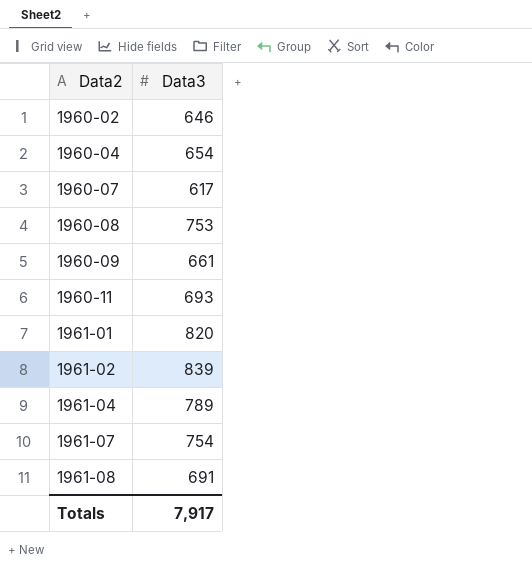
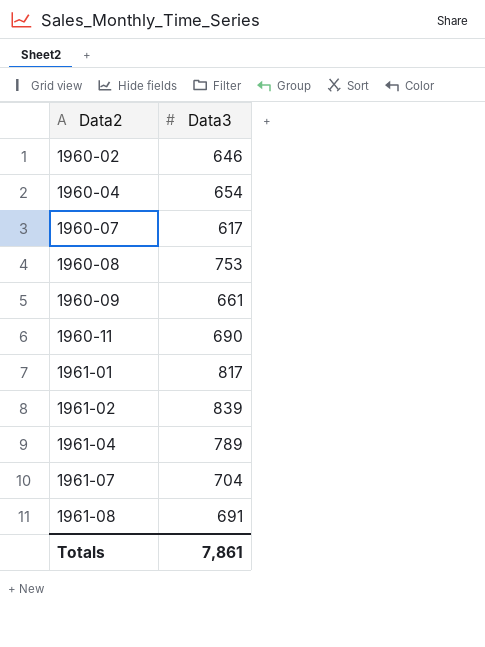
1960-11 | Data3: 693 -> 690
1961-01 | Data3: 820 -> 817
1961-07 | Data3: 754 -> 704
Totals | Data3: 7,917 -> 7,861

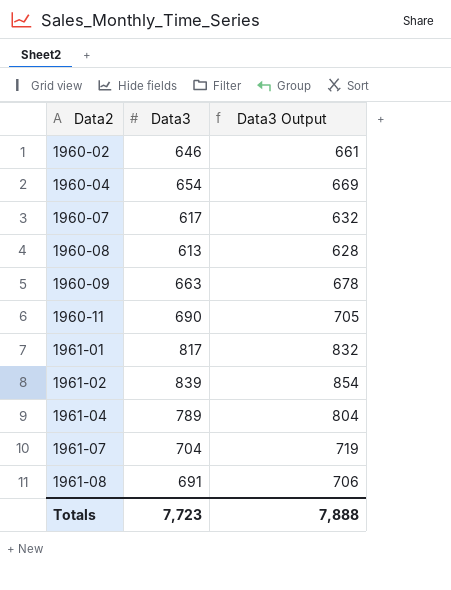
column Data3 Output | formula: none -> [Data3] + 15
1960-08 | Data3: 753 -> 613
1960-09 | Data3: 661 -> 663
Totals | Data3: 7,861 -> 7,723

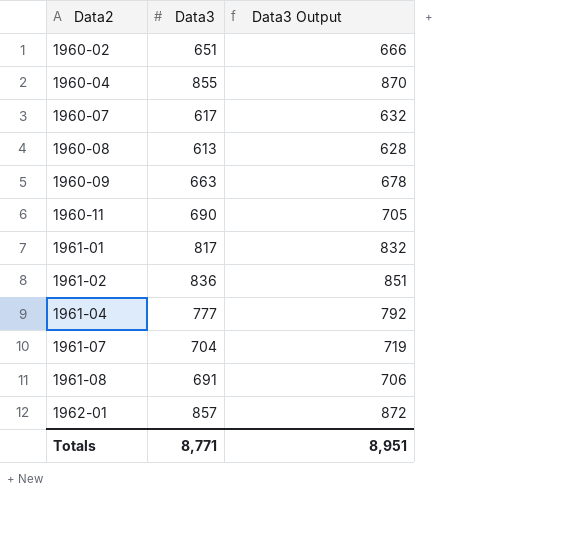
1960-02 | Data3: 646 -> 651
1960-02 | Data3 Output: 661 -> 666
1960-04 | Data3: 654 -> 855
1960-04 | Data3 Output: 669 -> 870
1961-02 | Data3: 839 -> 836
1961-02 | Data3 Output: 854 -> 851
1961-04 | Data3: 789 -> 777
1961-04 | Data3 Output: 804 -> 792
row 1962-01: none -> 857 | 872
Totals | Data3: 7,723 -> 8,771
Totals | Data3 Output: 7,888 -> 8,951

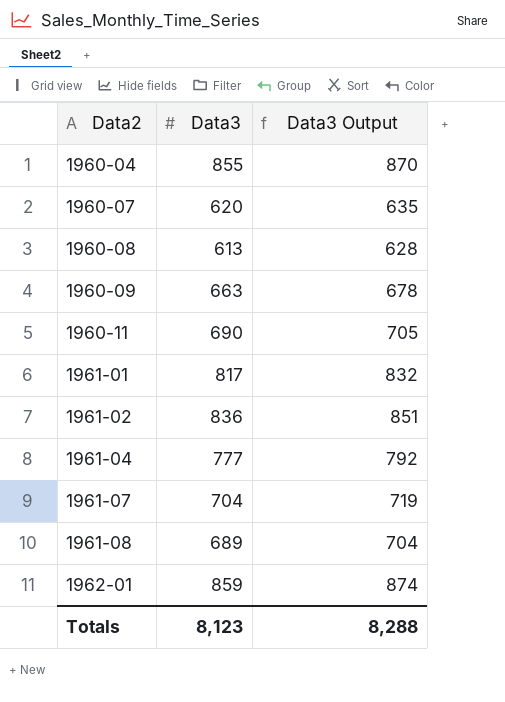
row 1960-02: 651 | 666 -> none
1960-07 | Data3: 617 -> 620
1960-07 | Data3 Output: 632 -> 635
1961-08 | Data3: 691 -> 689
1961-08 | Data3 Output: 706 -> 704
1962-01 | Data3: 857 -> 859
1962-01 | Data3 Output: 872 -> 874
Totals | Data3: 8,771 -> 8,123
Totals | Data3 Output: 8,951 -> 8,288

